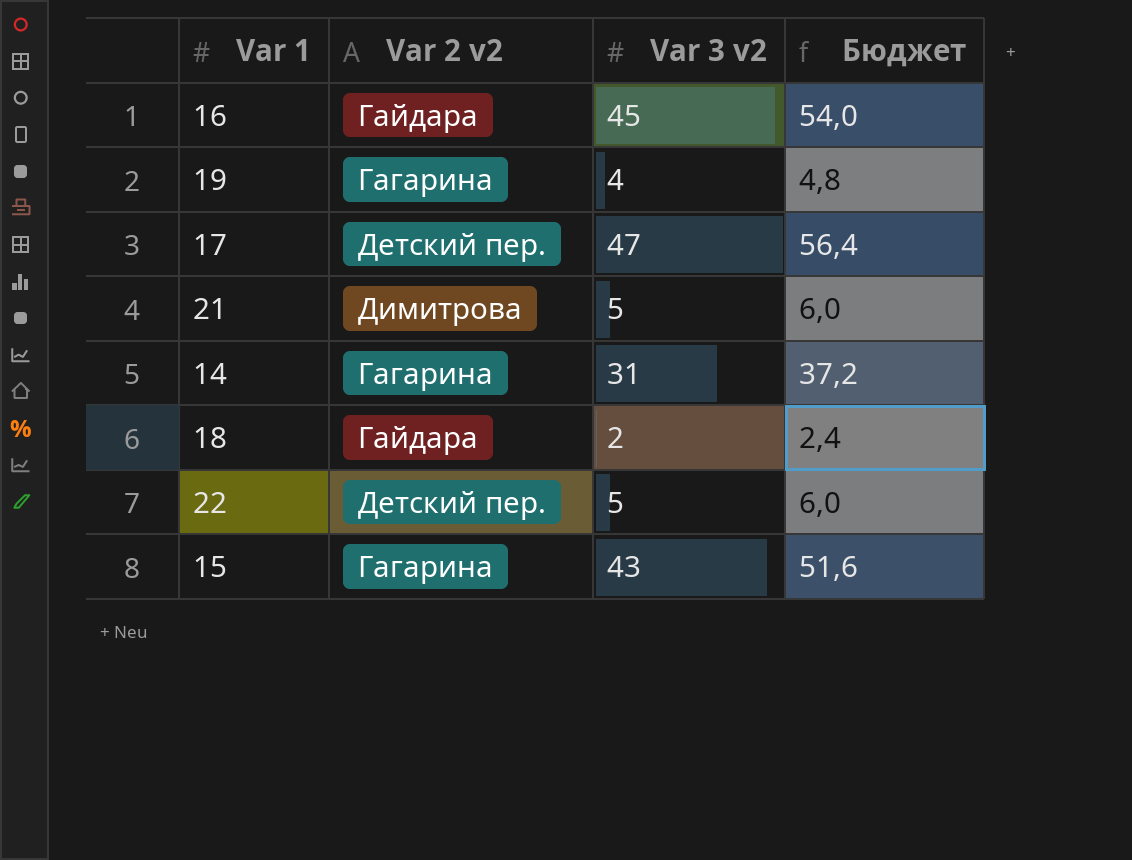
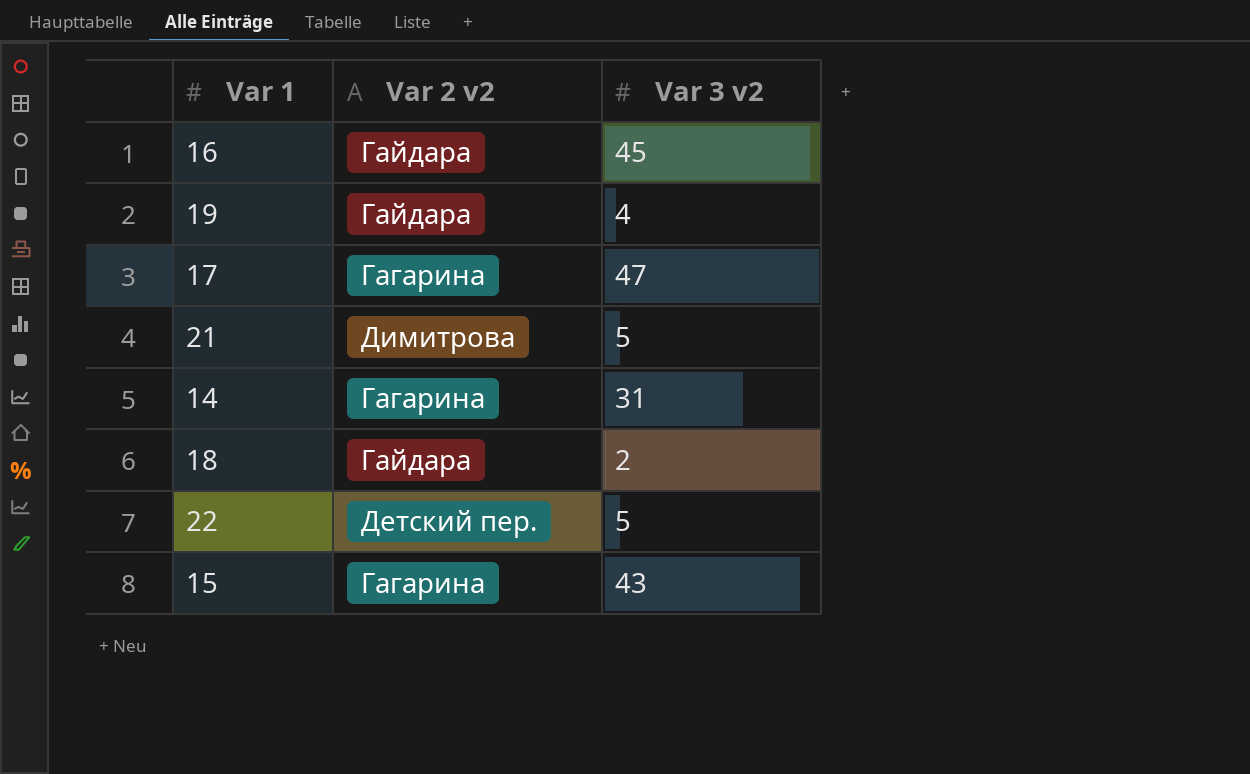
column Бюджет | formula: [Var 3 v2] * 1,2 -> none
19 | Var 2 v2: Гагарина -> Гайдара
17 | Var 2 v2: Детский пер. -> Гагарина

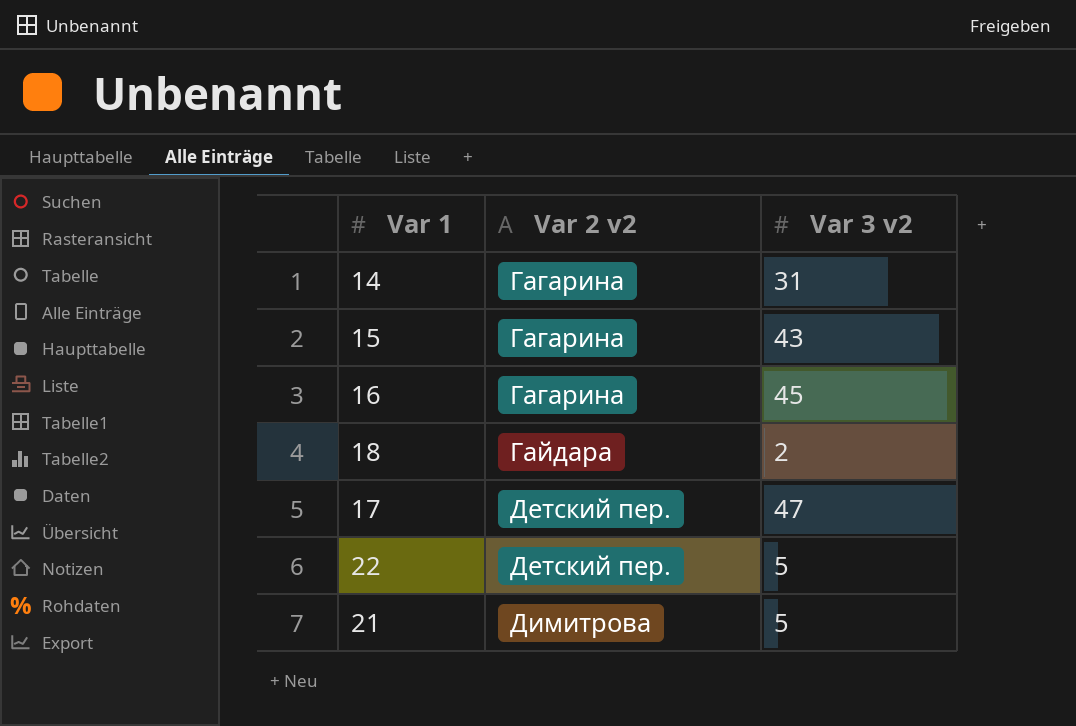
row order: none -> Var 2 v2 ascending
row 19: Гайдара | 4 -> none
16 | Var 2 v2: Гайдара -> Гагарина
17 | Var 2 v2: Гагарина -> Детский пер.

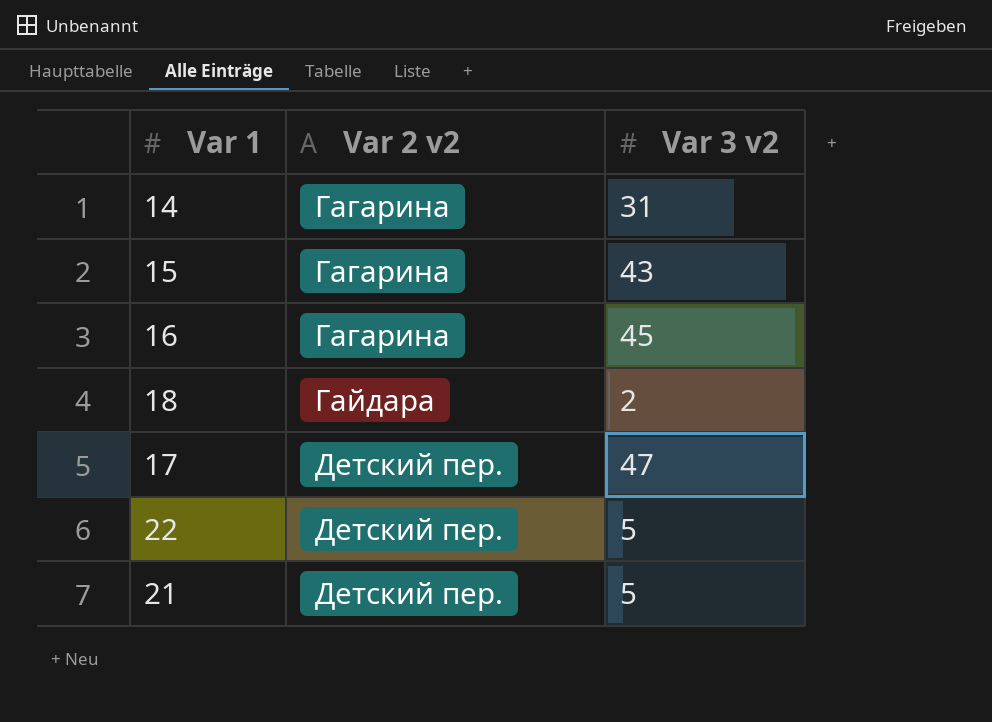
21 | Var 2 v2: Димитрова -> Детский пер.

